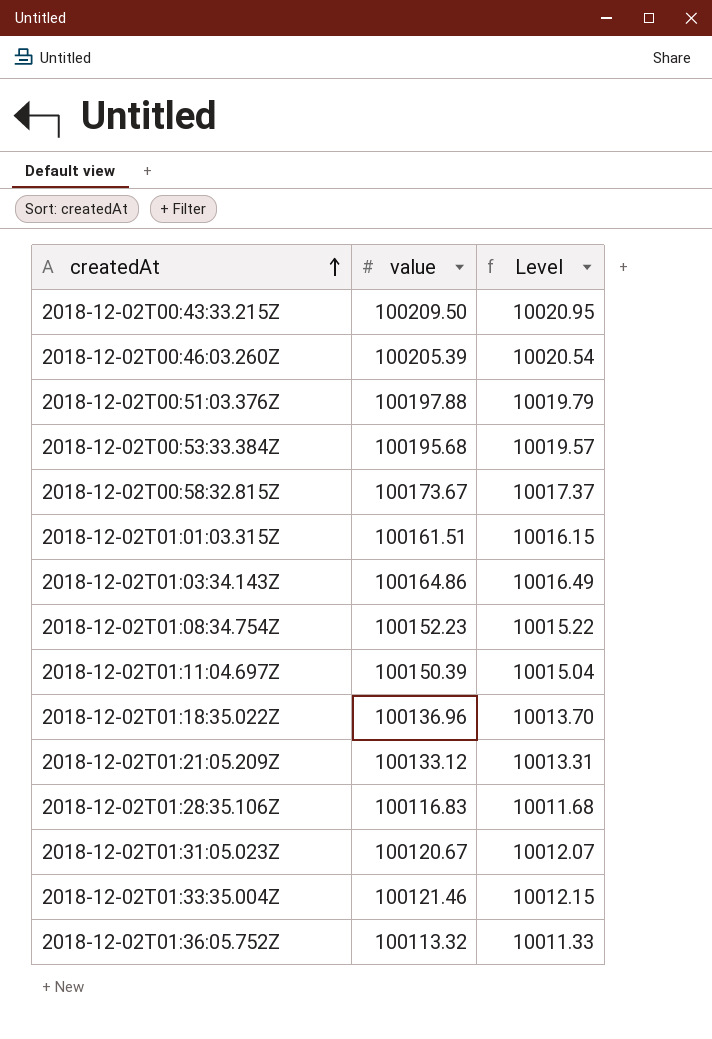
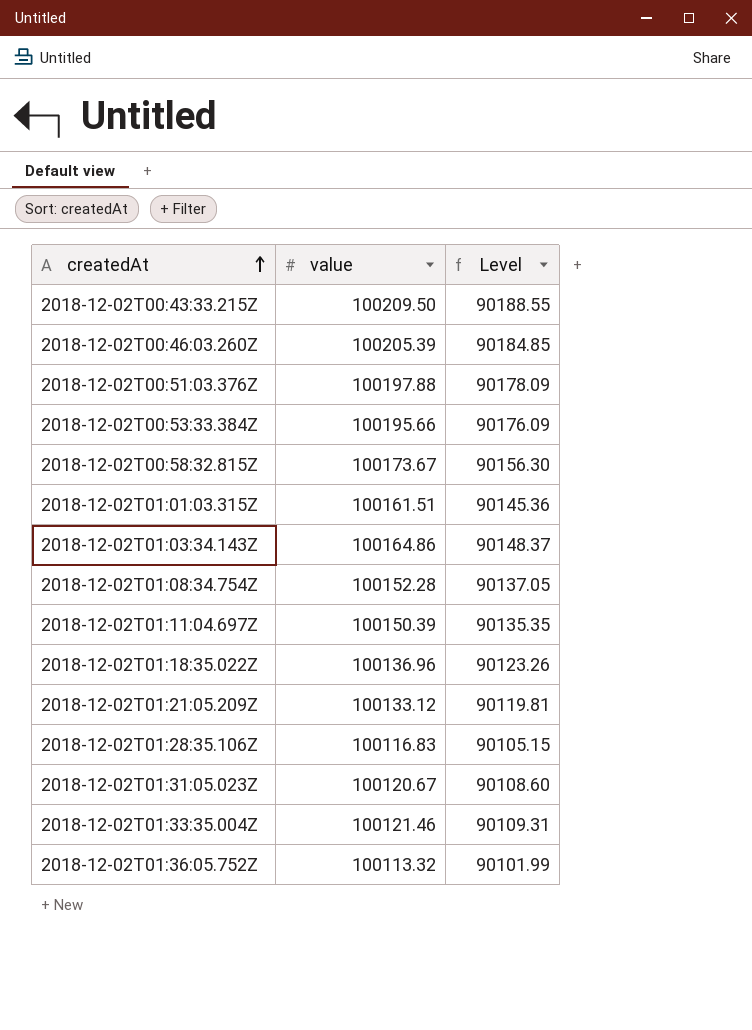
column Level | formula: [value] * 0.1 -> [value] * 0.9
2018-12-02T00:53:33.384Z | value: 100195.68 -> 100195.66
2018-12-02T01:08:34.754Z | value: 100152.23 -> 100152.28

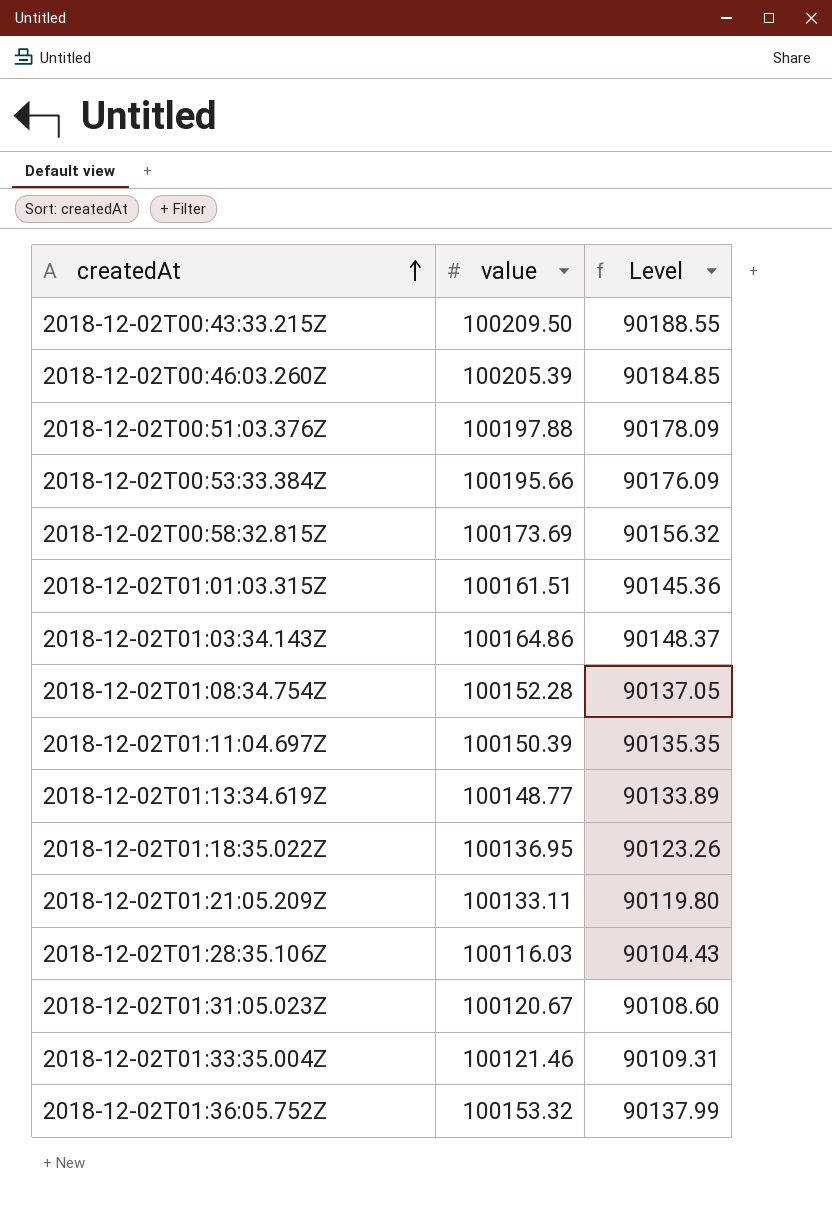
2018-12-02T00:58:32.815Z | value: 100173.67 -> 100173.69
2018-12-02T00:58:32.815Z | Level: 90156.30 -> 90156.32
row 2018-12-02T01:13:34.619Z: none -> 100148.77 | 90133.89
2018-12-02T01:18:35.022Z | value: 100136.96 -> 100136.95
2018-12-02T01:21:05.209Z | value: 100133.12 -> 100133.11
2018-12-02T01:21:05.209Z | Level: 90119.81 -> 90119.80
2018-12-02T01:28:35.106Z | value: 100116.83 -> 100116.03
2018-12-02T01:28:35.106Z | Level: 90105.15 -> 90104.43
2018-12-02T01:36:05.752Z | value: 100113.32 -> 100153.32
2018-12-02T01:36:05.752Z | Level: 90101.99 -> 90137.99

